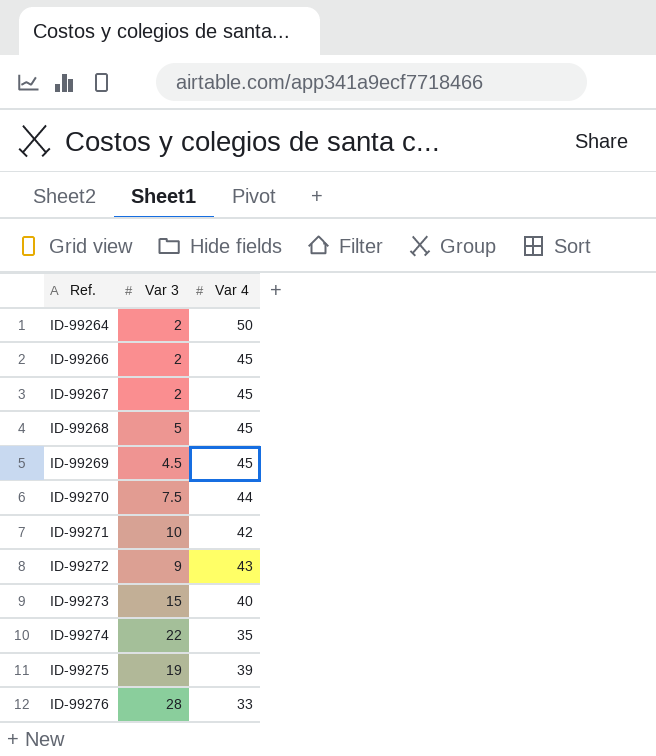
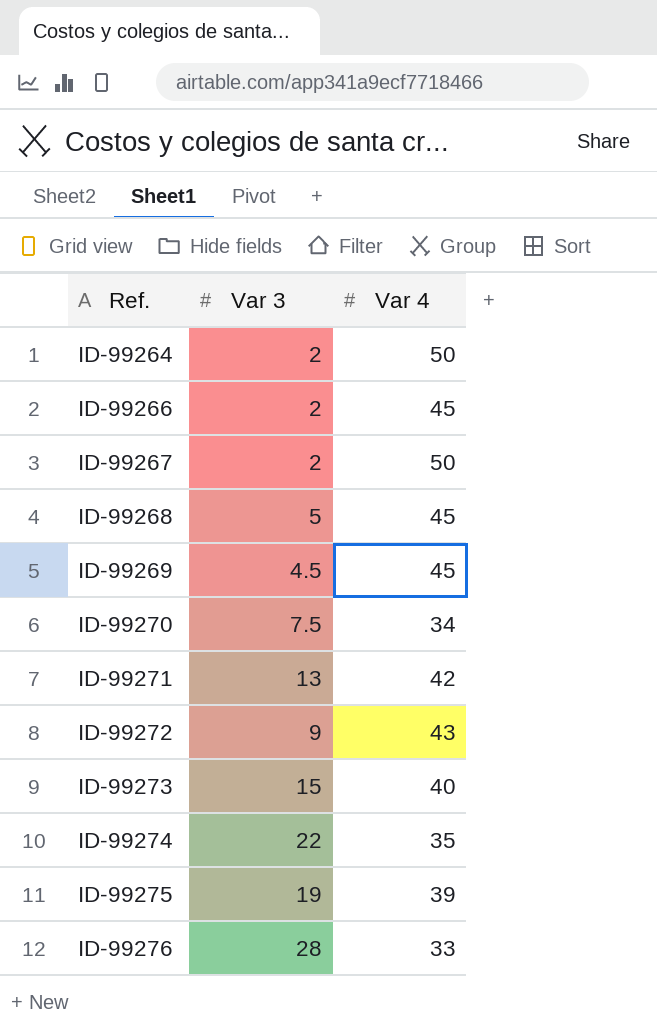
ID-99267 | Var 4: 45 -> 50
ID-99270 | Var 4: 44 -> 34
ID-99271 | Var 3: 10 -> 13

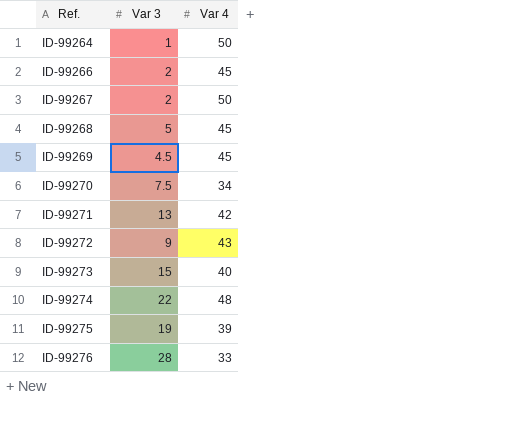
ID-99264 | Var 3: 2 -> 1
ID-99274 | Var 4: 35 -> 48

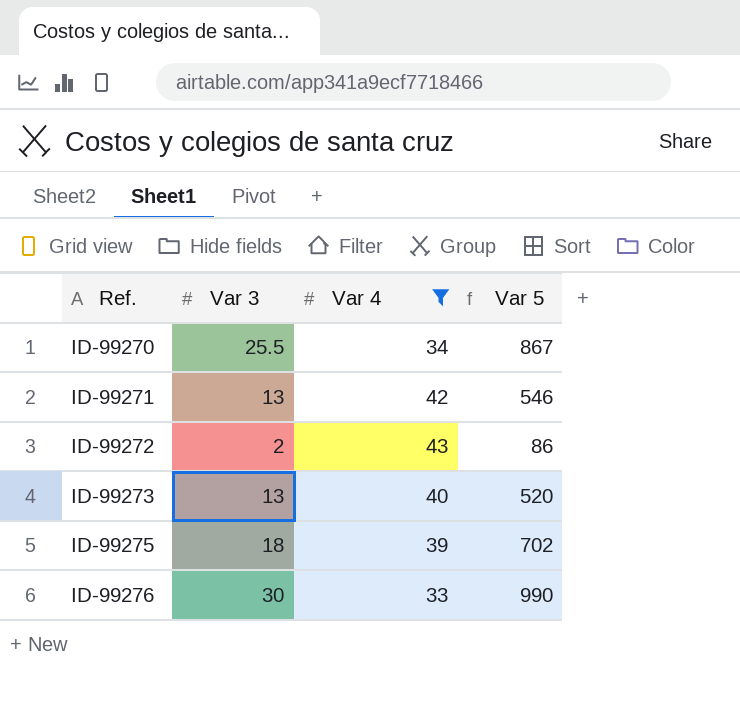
filter: none -> Var 4 <= 43
column Var 5 | formula: none -> [Var 3] * [Var 4]
ID-99270 | Var 3: 7.5 -> 25.5
ID-99272 | Var 3: 9 -> 2
ID-99273 | Var 3: 15 -> 13
ID-99275 | Var 3: 19 -> 18
ID-99276 | Var 3: 28 -> 30

